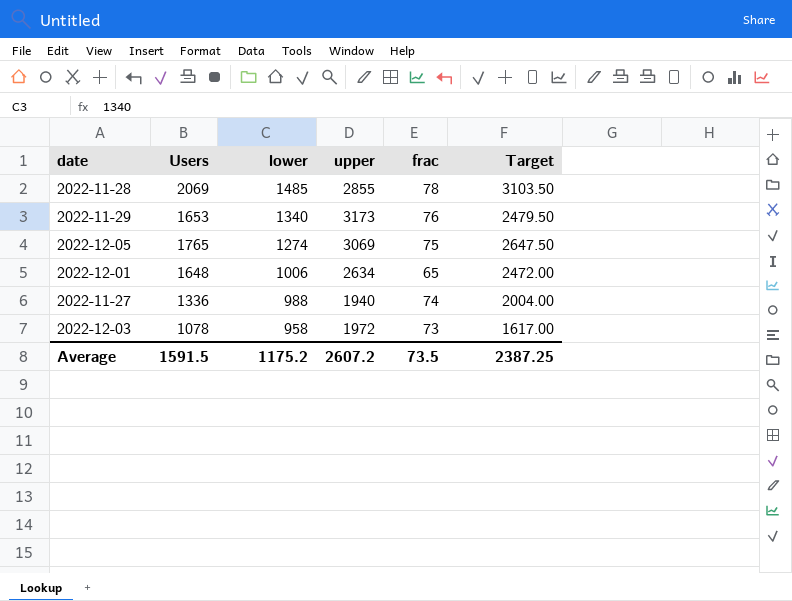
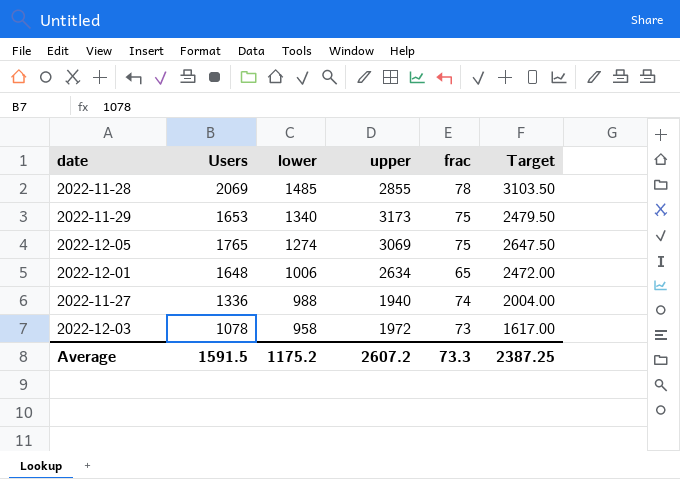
2022-11-29 | frac: 76 -> 75
Average | frac: 73.5 -> 73.3

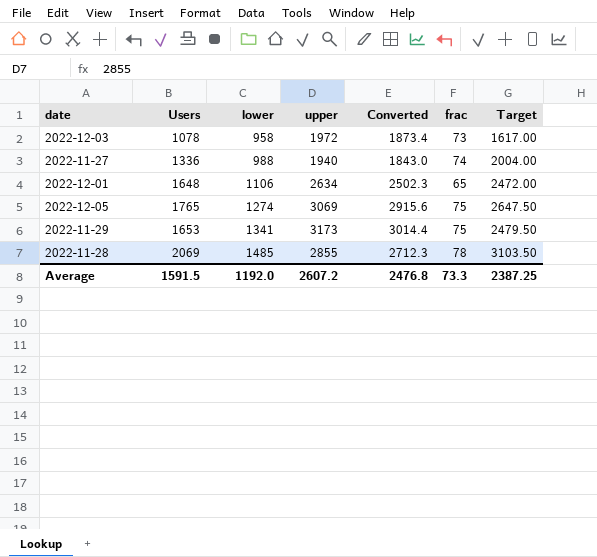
row order: lower descending -> lower ascending
column Converted | formula: none -> [upper] * 0.95
2022-12-01 | lower: 1006 -> 1106
2022-11-29 | lower: 1340 -> 1341
Average | lower: 1175.2 -> 1192.0

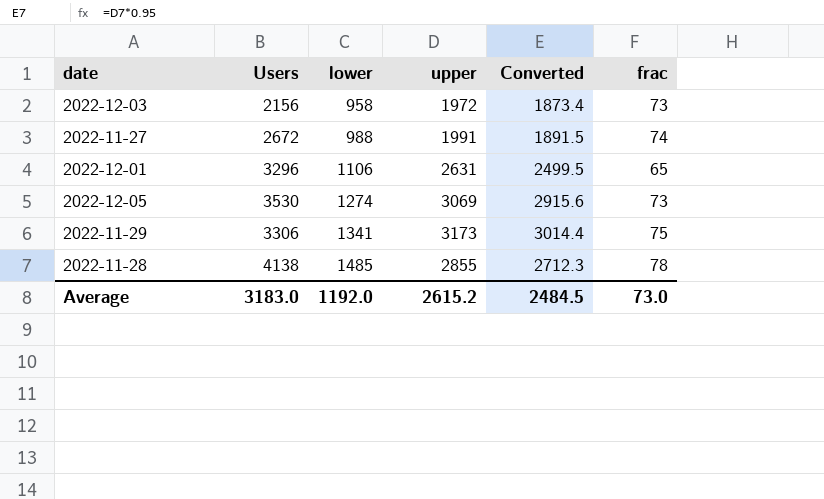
column Target | formula: [Users] * 1.5 -> none
2022-12-03 | Users: 1078 -> 2156
2022-11-27 | Users: 1336 -> 2672
2022-11-27 | upper: 1940 -> 1991
2022-11-27 | Converted: 1843.0 -> 1891.5
2022-12-01 | Users: 1648 -> 3296
2022-12-01 | upper: 2634 -> 2631
2022-12-01 | Converted: 2502.3 -> 2499.5
2022-12-05 | Users: 1765 -> 3530
2022-12-05 | frac: 75 -> 73
2022-11-29 | Users: 1653 -> 3306
2022-11-28 | Users: 2069 -> 4138
Average | Users: 1591.5 -> 3183.0
Average | upper: 2607.2 -> 2615.2
Average | Converted: 2476.8 -> 2484.5
Average | frac: 73.3 -> 73.0

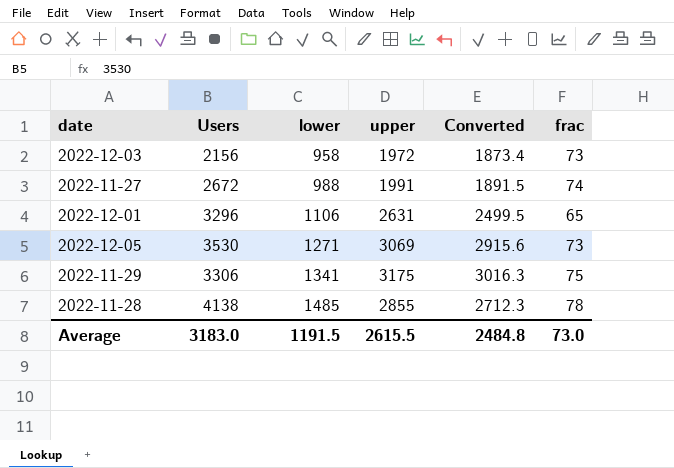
2022-12-05 | lower: 1274 -> 1271
2022-11-29 | upper: 3173 -> 3175
2022-11-29 | Converted: 3014.4 -> 3016.3
Average | lower: 1192.0 -> 1191.5
Average | upper: 2615.2 -> 2615.5
Average | Converted: 2484.5 -> 2484.8

